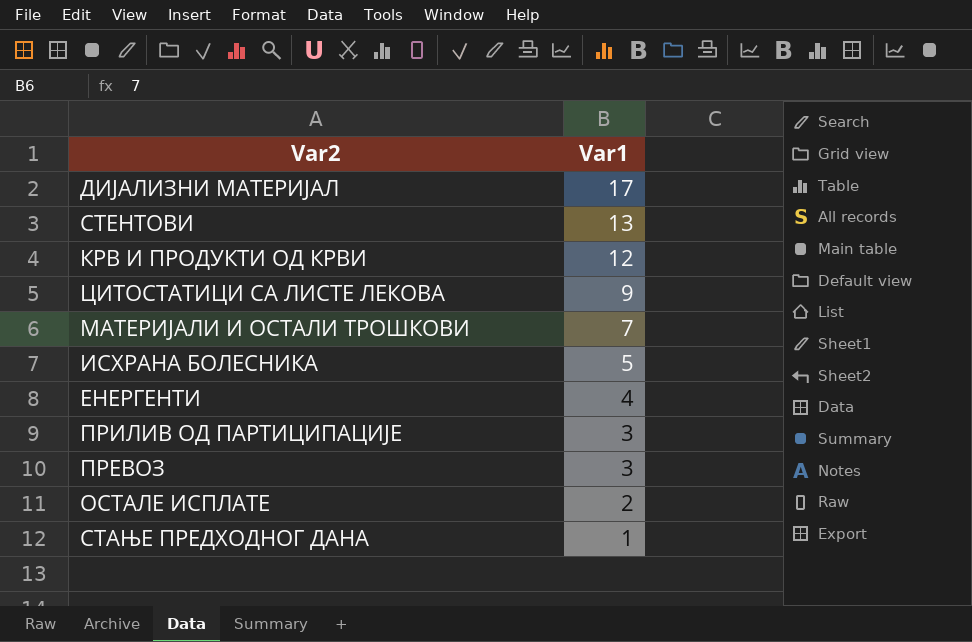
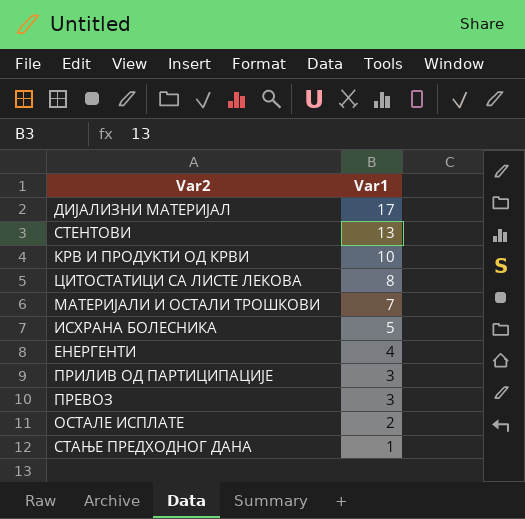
КРВ И ПРОДУКТИ ОД КРВИ | Var1: 12 -> 10
ЦИТОСТАТИЦИ СА ЛИСТЕ ЛЕКОВА | Var1: 9 -> 8

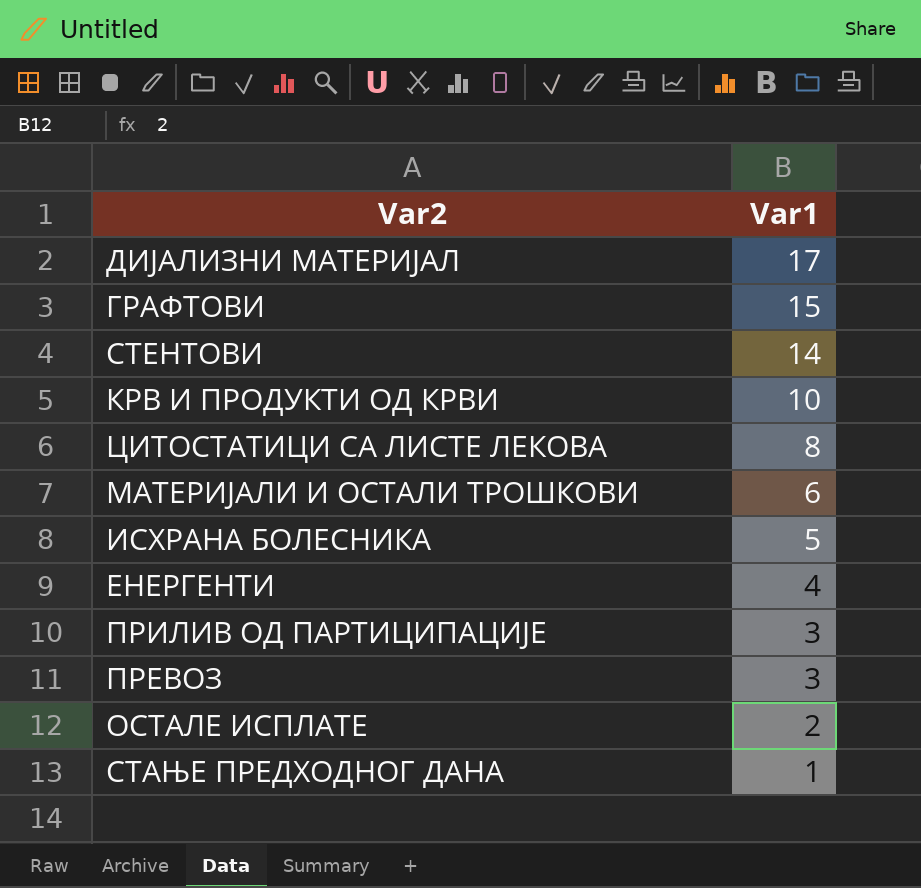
row ГРАФТОВИ: none -> 15
СТЕНТОВИ | Var1: 13 -> 14
МАТЕРИЈАЛИ И ОСТАЛИ ТРОШКОВИ | Var1: 7 -> 6

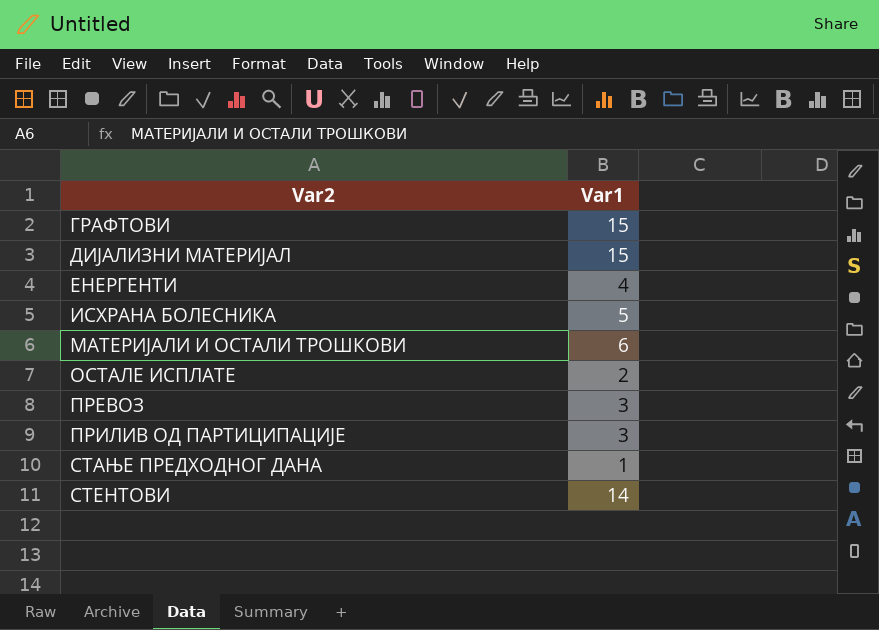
row order: Var1 descending -> Var2 ascending
row КРВ И ПРОДУКТИ ОД КРВИ: 10 -> none
row ЦИТОСТАТИЦИ СА ЛИСТЕ ЛЕКОВА: 8 -> none
ДИЈАЛИЗНИ МАТЕРИЈАЛ | Var1: 17 -> 15

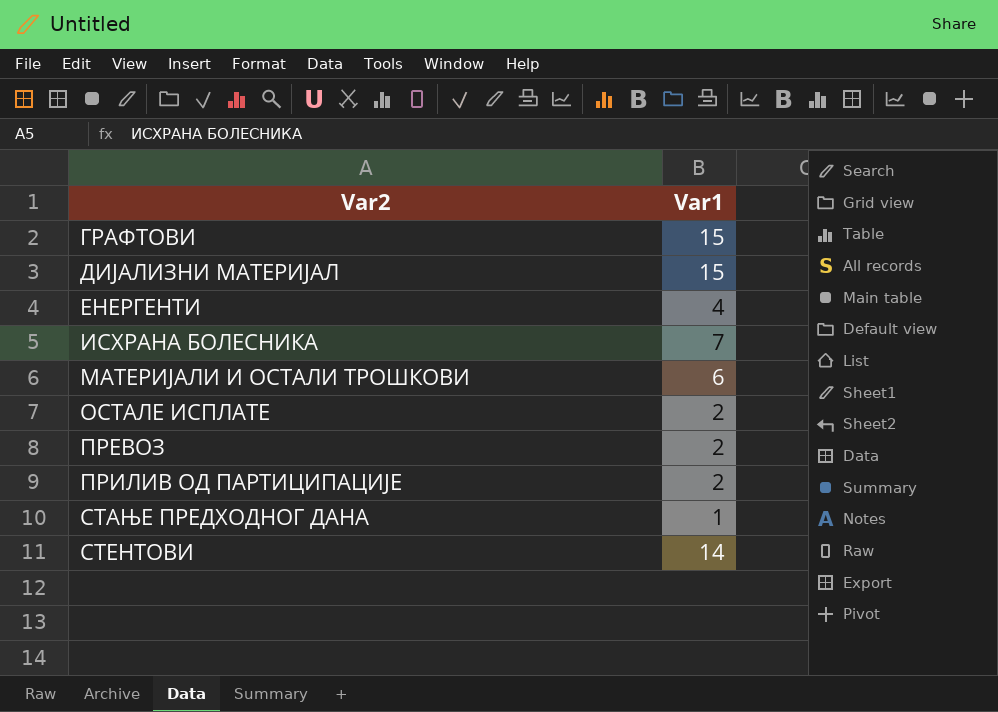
ИСХРАНА БОЛЕСНИКА | Var1: 5 -> 7
ПРЕВОЗ | Var1: 3 -> 2
ПРИЛИВ ОД ПАРТИЦИПАЦИЈЕ | Var1: 3 -> 2

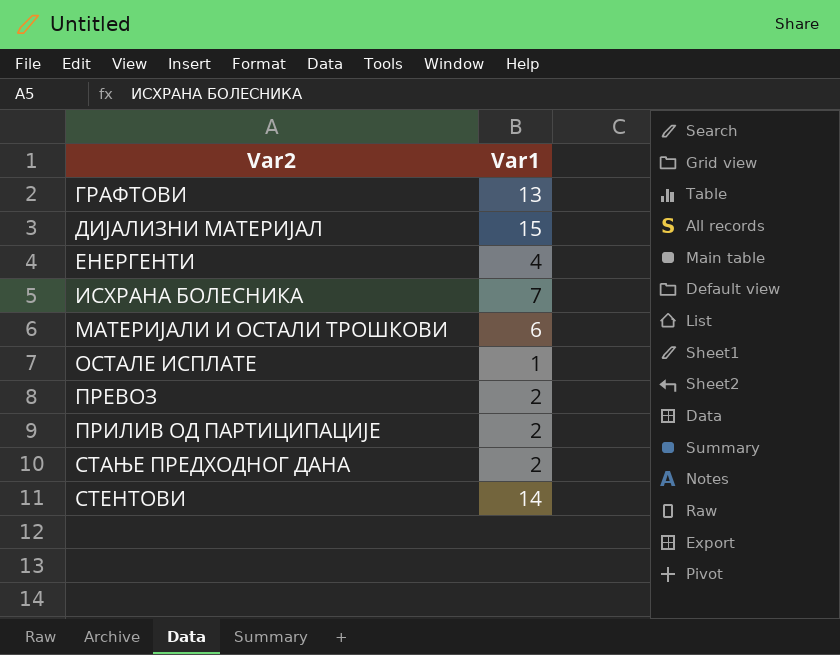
ГРАФТОВИ | Var1: 15 -> 13
ОСТАЛЕ ИСПЛАТЕ | Var1: 2 -> 1
СТАЊЕ ПРЕДХОДНОГ ДАНА | Var1: 1 -> 2

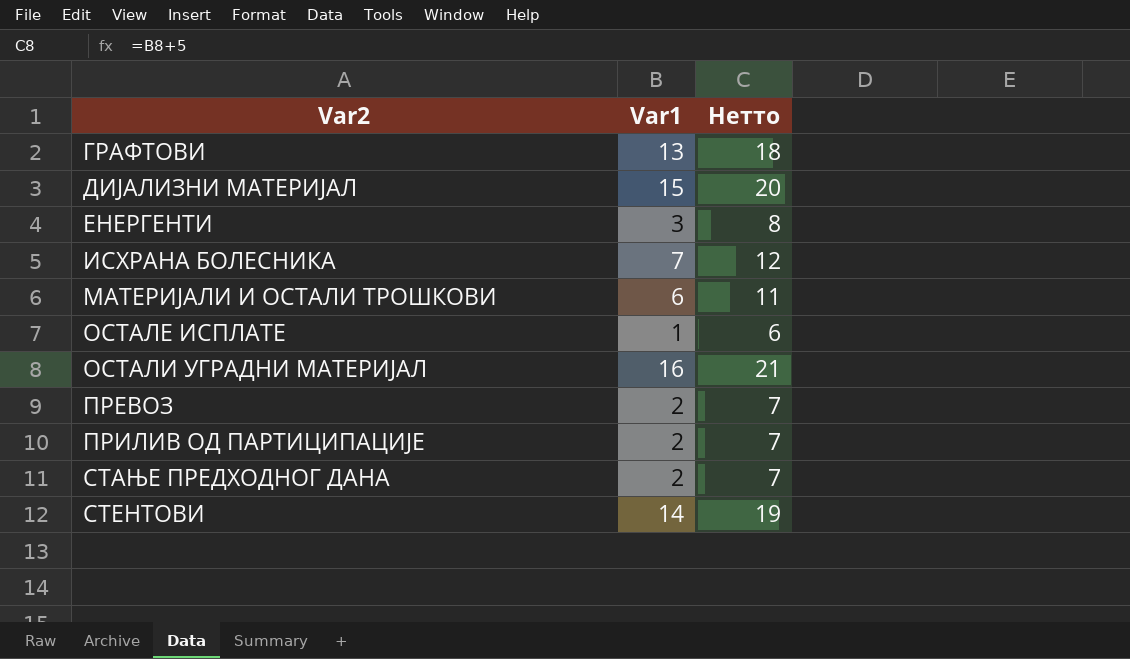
column Нетто | formula: none -> [Var1] + 5
ЕНЕРГЕНТИ | Var1: 4 -> 3
row ОСТАЛИ УГРАДНИ МАТЕРИЈАЛ: none -> 16 | 21

